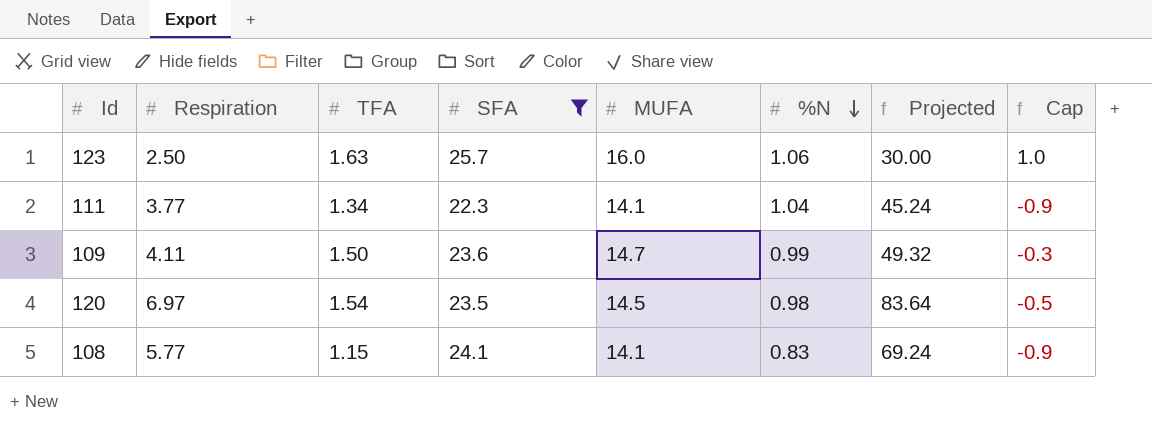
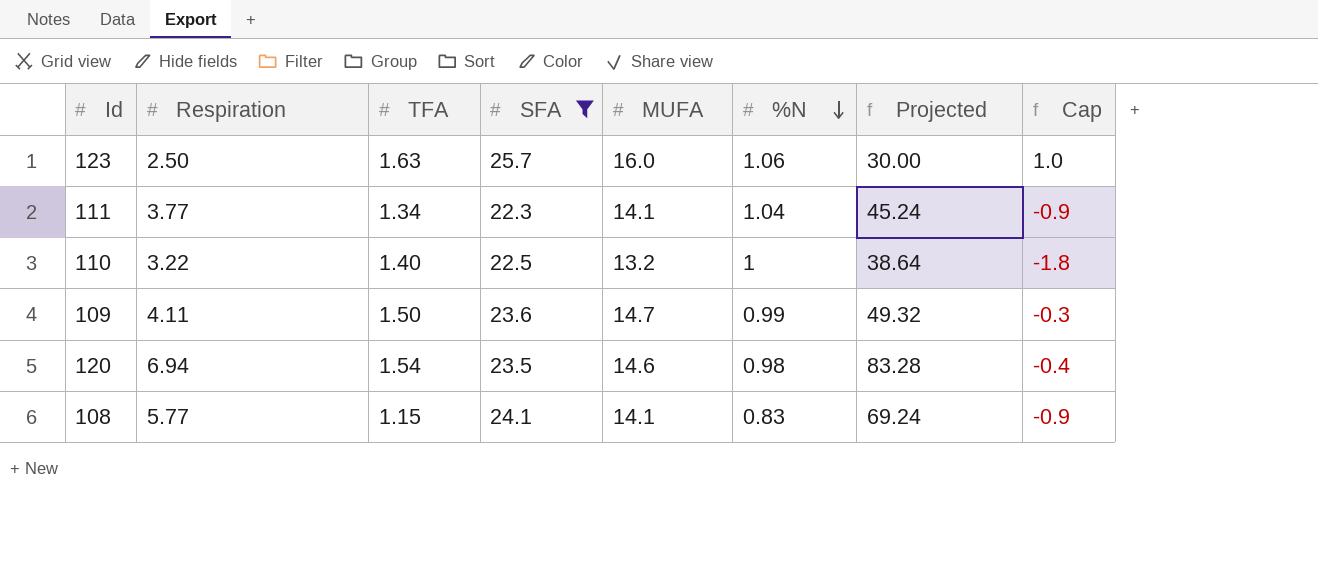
row 110: none -> 3.22 | 1.40 | 22.5 | 13.2 | 1 | 38.64 | -1.8
120 | Respiration: 6.97 -> 6.94
120 | MUFA: 14.5 -> 14.6
120 | Projected: 83.64 -> 83.28
120 | Cap: -0.5 -> -0.4

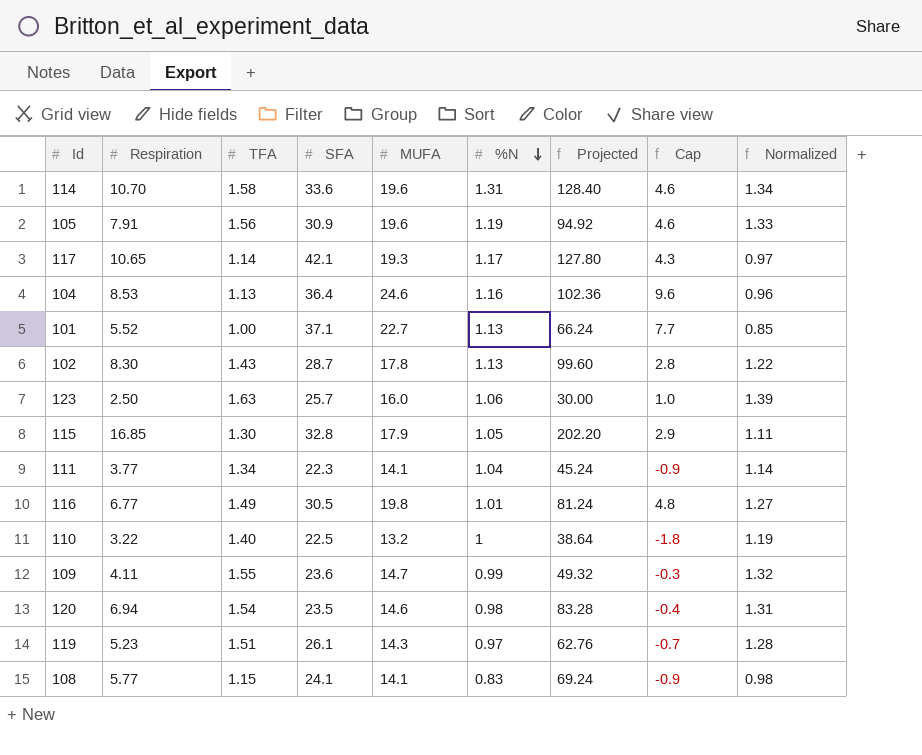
filter: SFA <= 25.7 -> none
column Normalized | formula: none -> [TFA] * 0.85
109 | TFA: 1.50 -> 1.55

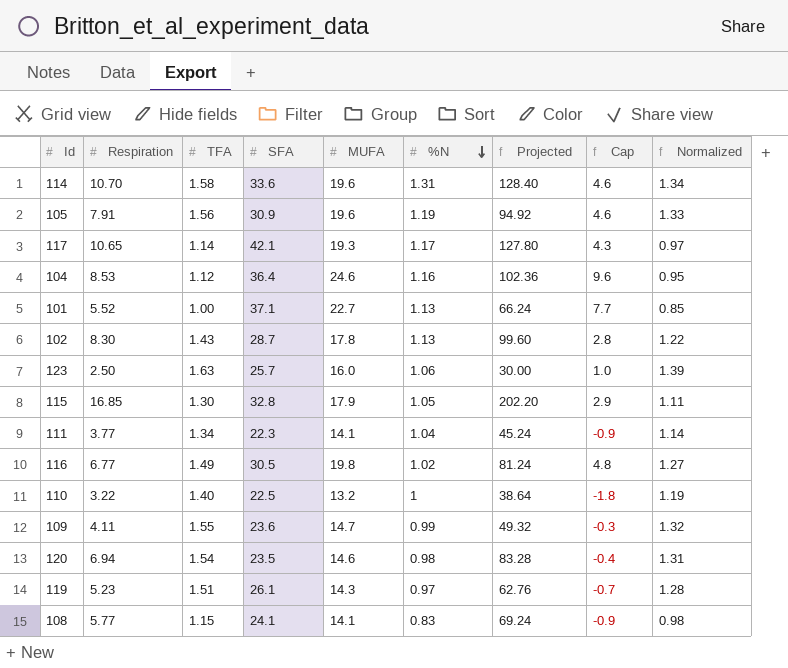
104 | TFA: 1.13 -> 1.12
104 | Normalized: 0.96 -> 0.95
116 | %N: 1.01 -> 1.02

